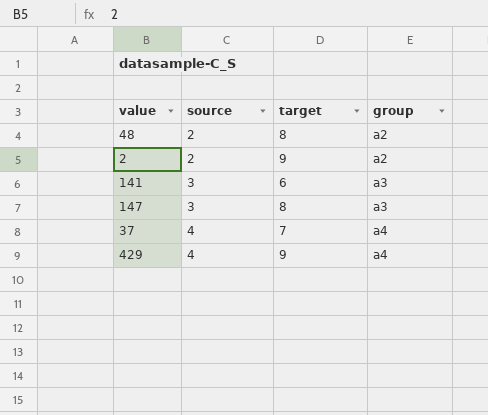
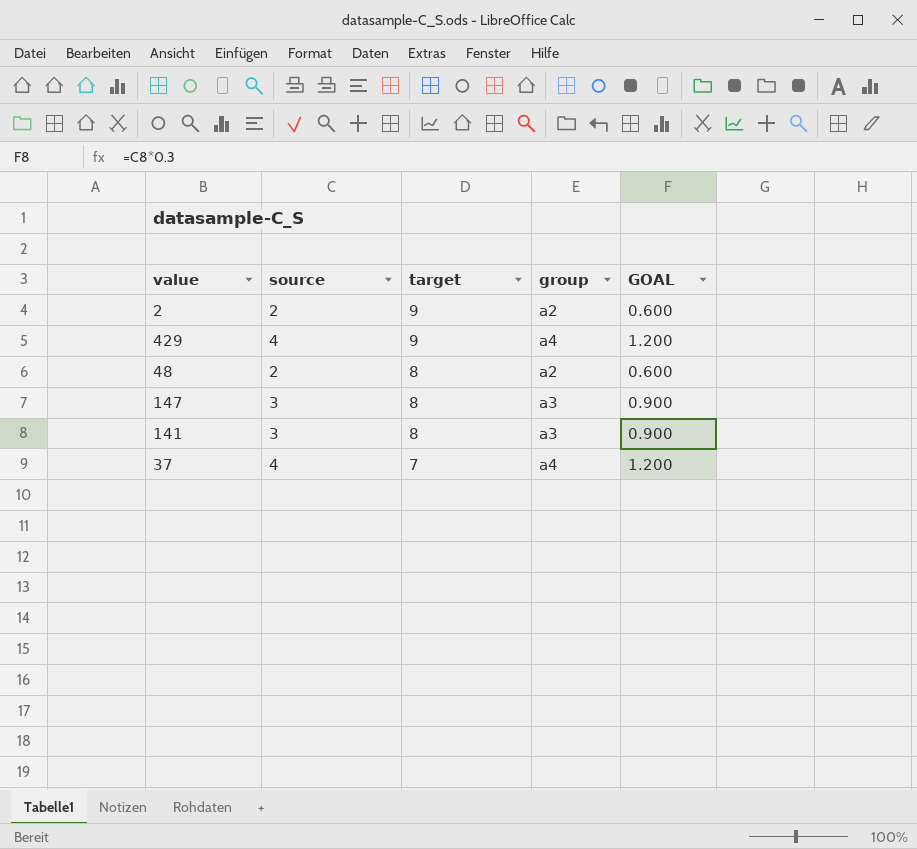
row order: source ascending -> target descending
column GOAL | formula: none -> [source] * 0.3
141 | target: 6 -> 8

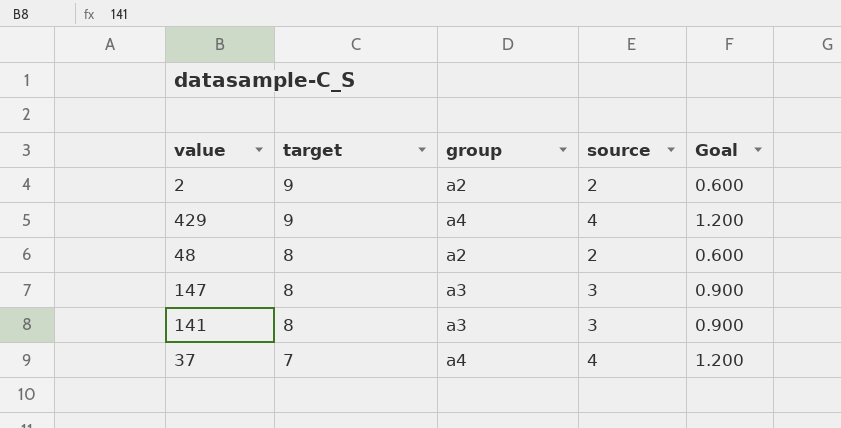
column source | position: 2 -> 4
column name: GOAL -> Goal

